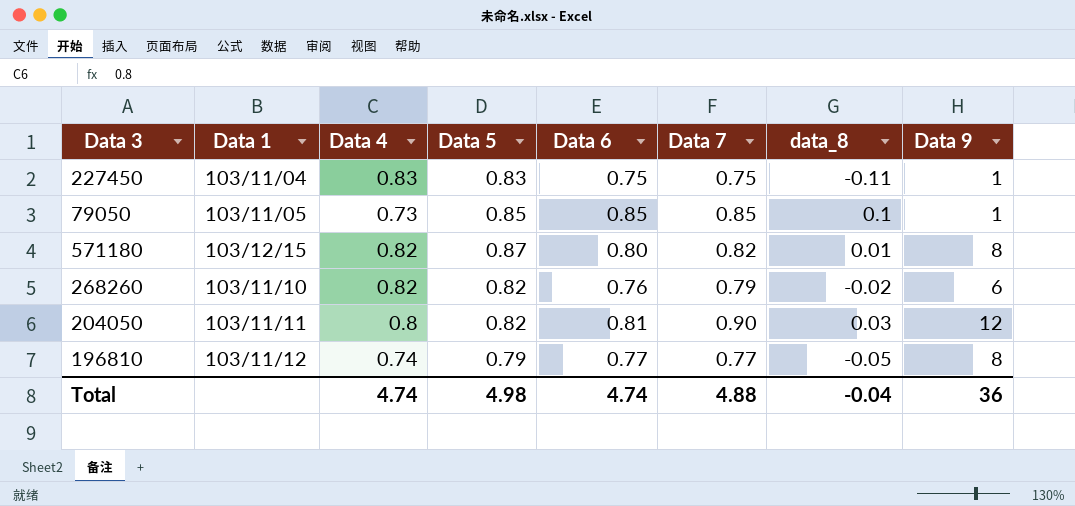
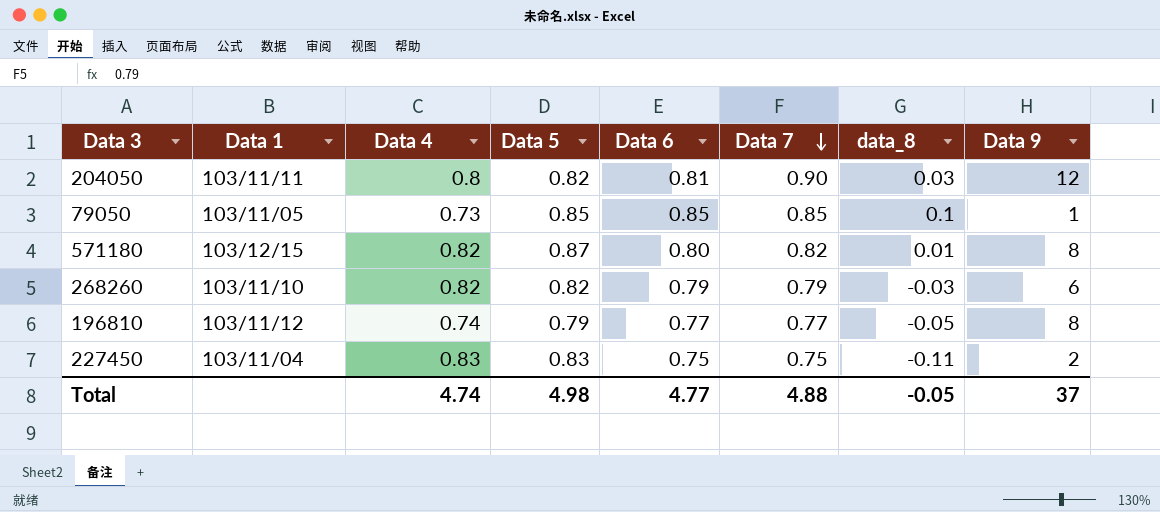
row order: none -> Data 7 descending
268260 | Data 6: 0.76 -> 0.79
268260 | data_8: -0.02 -> -0.03
227450 | Data 9: 1 -> 2
Total | Data 6: 4.74 -> 4.77
Total | data_8: -0.04 -> -0.05
Total | Data 9: 36 -> 37

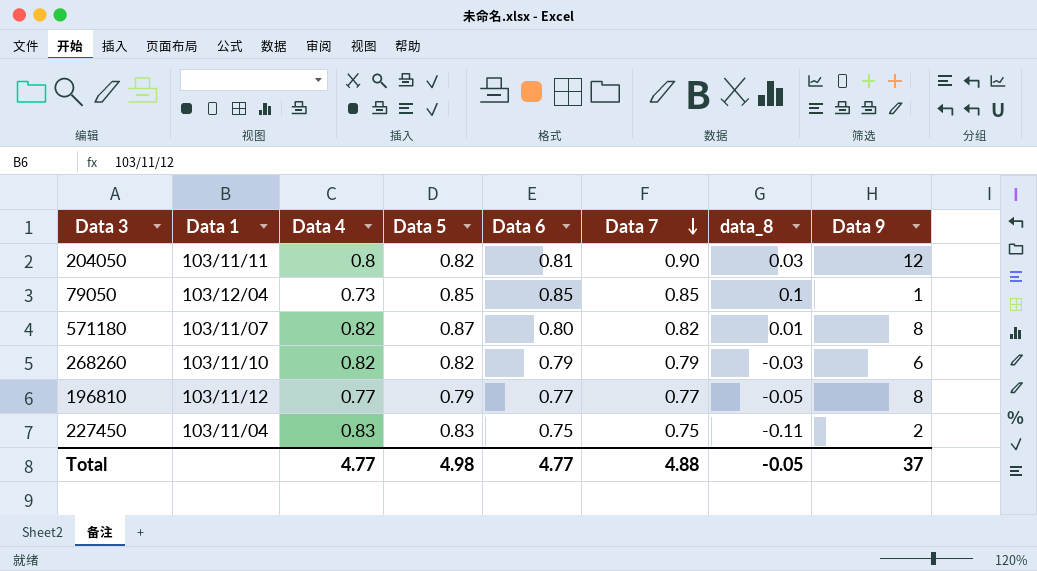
79050 | Data 1: 103/11/05 -> 103/12/04
571180 | Data 1: 103/12/15 -> 103/11/07
196810 | Data 4: 0.74 -> 0.77
Total | Data 4: 4.74 -> 4.77

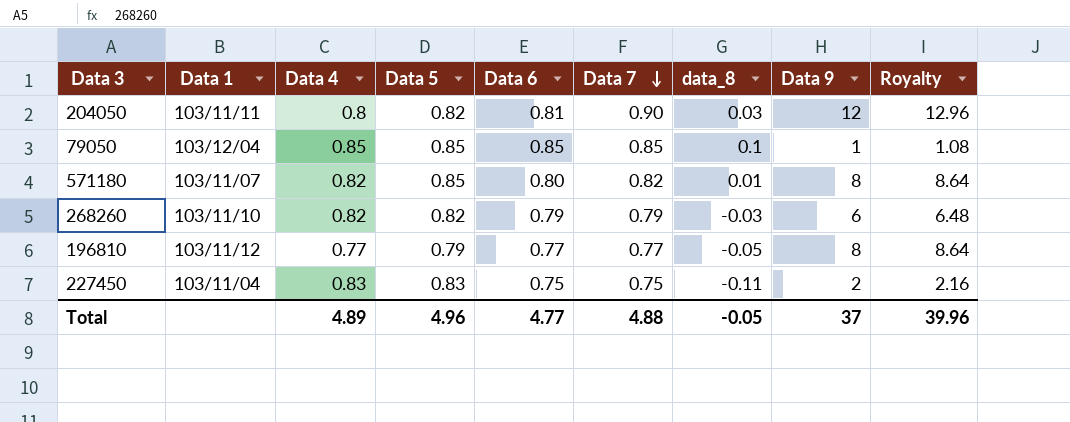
column Royalty | formula: none -> [Data 9] * 1.08
79050 | Data 4: 0.73 -> 0.85
571180 | Data 5: 0.87 -> 0.85
Total | Data 4: 4.77 -> 4.89
Total | Data 5: 4.98 -> 4.96

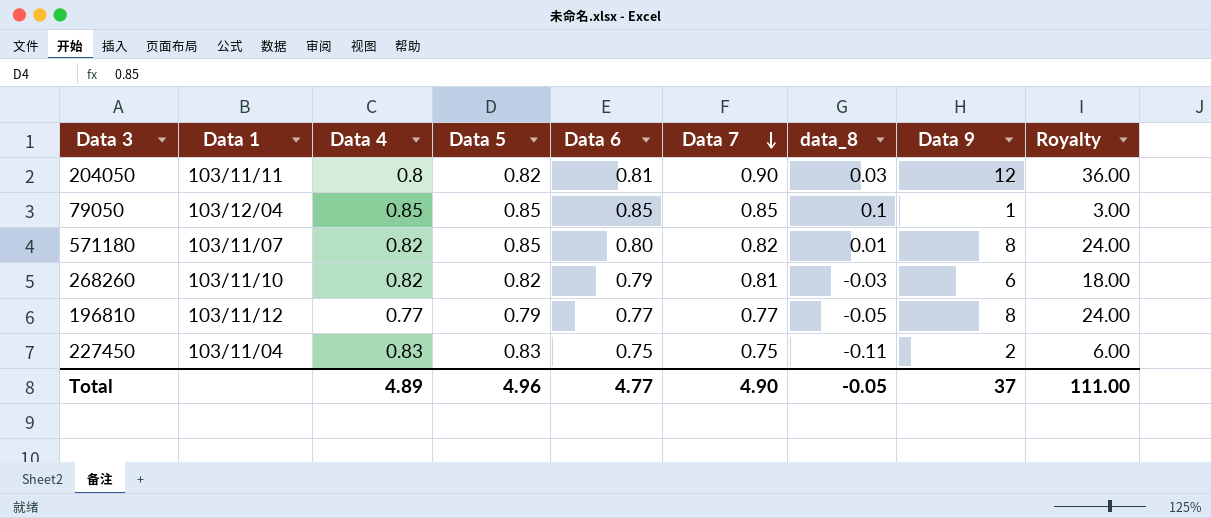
column Royalty | formula: [Data 9] * 1.08 -> [Data 9] * 3
268260 | Data 7: 0.79 -> 0.81
Total | Data 7: 4.88 -> 4.90
Total | Royalty: 39.96 -> 111.00

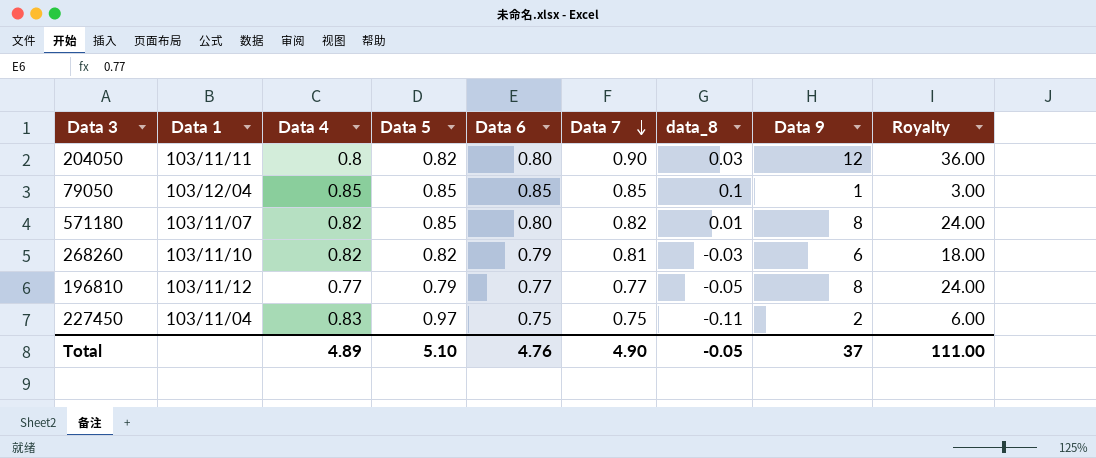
204050 | Data 6: 0.81 -> 0.80
227450 | Data 5: 0.83 -> 0.97
Total | Data 5: 4.96 -> 5.10
Total | Data 6: 4.77 -> 4.76

